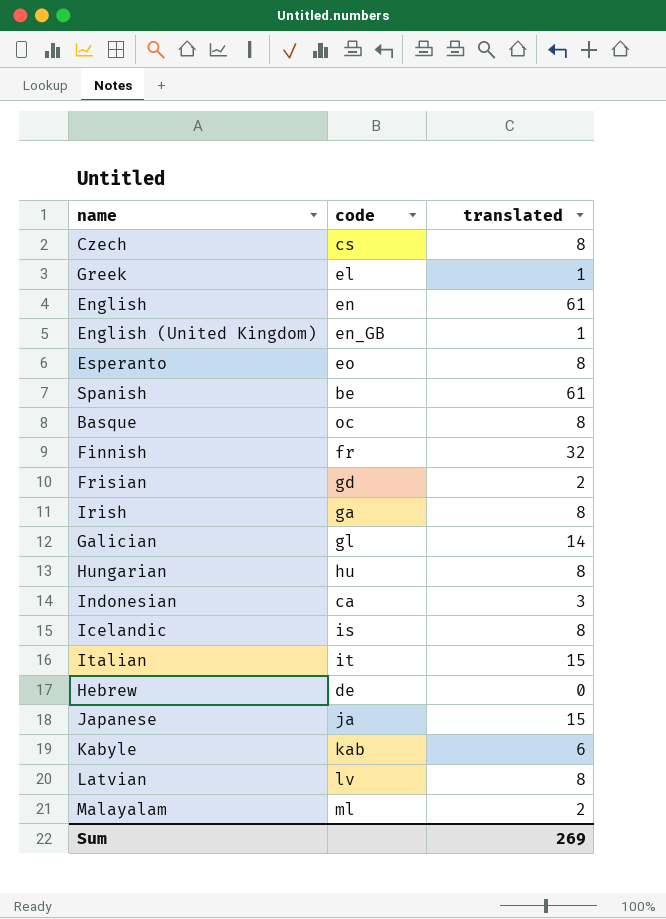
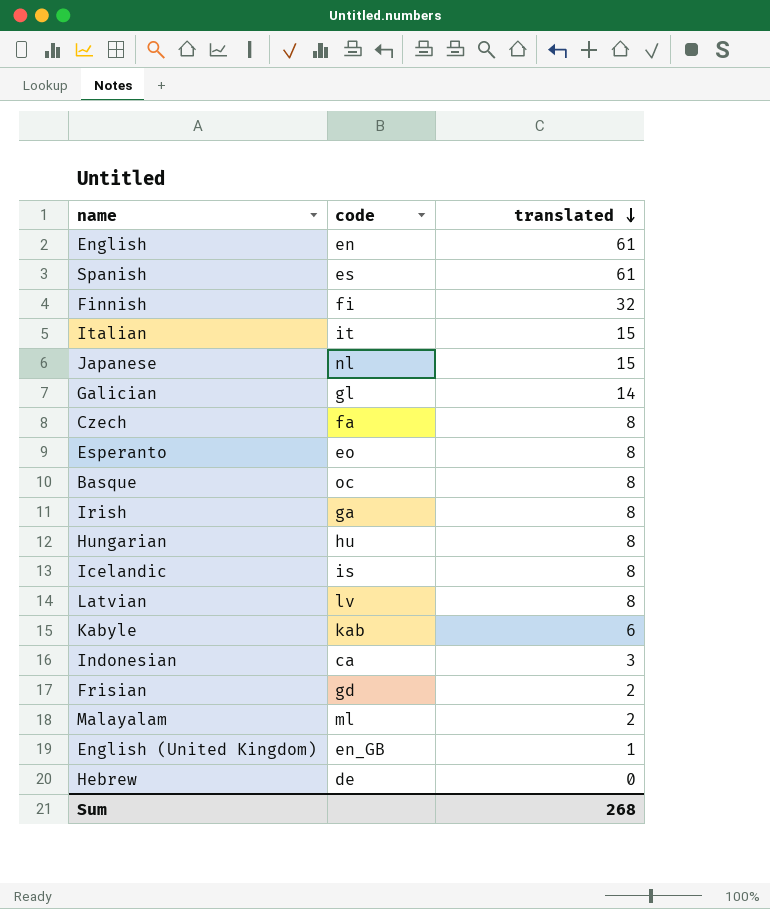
row order: none -> translated descending
row Greek: el | 1 -> none
Spanish | code: be -> es
Finnish | code: fr -> fi
Japanese | code: ja -> nl
Czech | code: cs -> fa
Sum | translated: 269 -> 268

